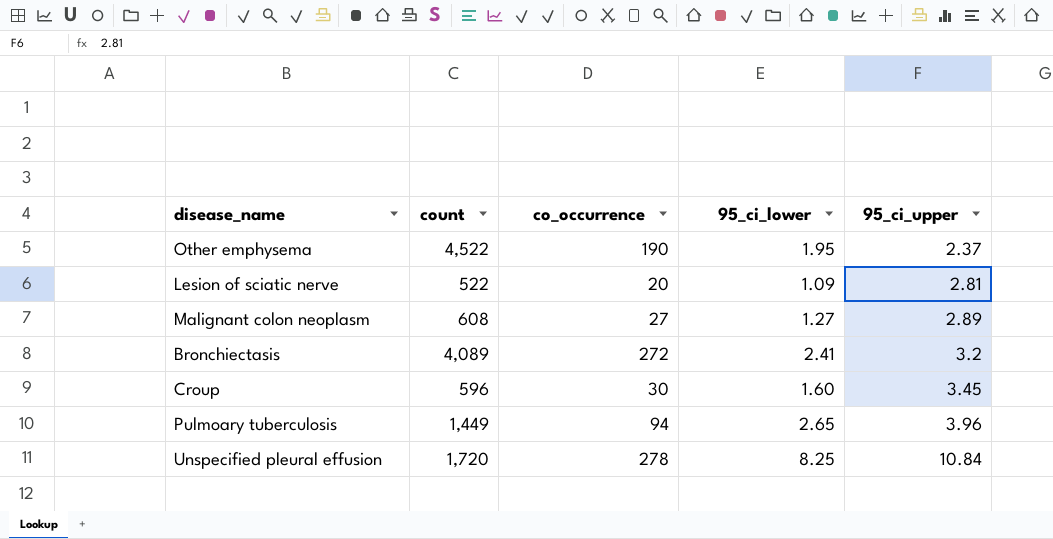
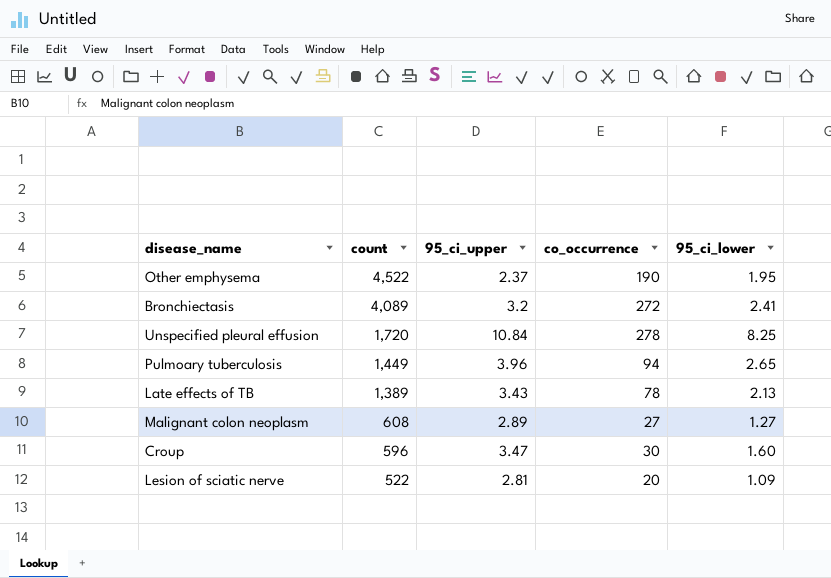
row order: 95_ci_upper ascending -> count descending
column 95_ci_upper | position: 5 -> 3
row Late effects of TB: none -> 1,389 | 3.43 | 78 | 2.13
Croup | 95_ci_upper: 3.45 -> 3.47

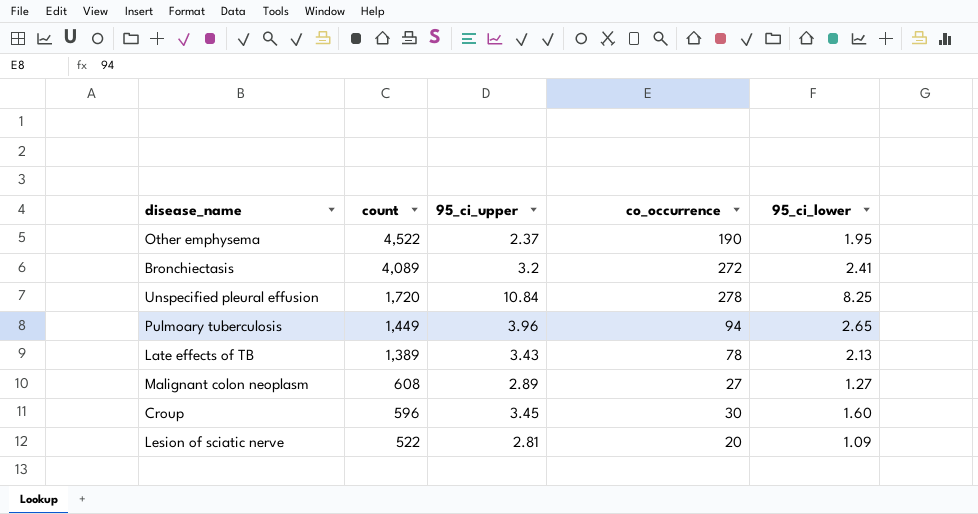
Croup | 95_ci_upper: 3.47 -> 3.45

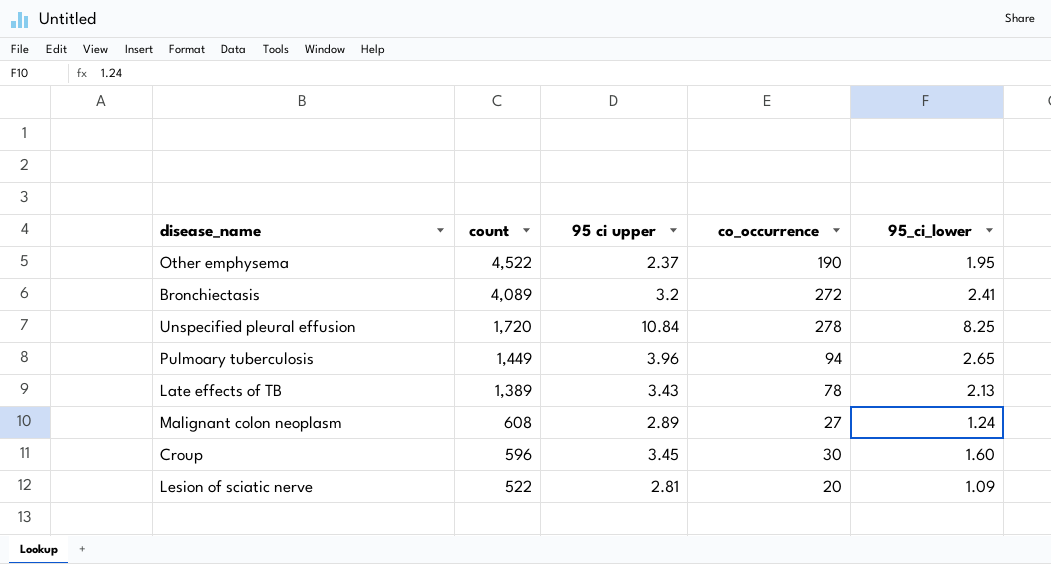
column name: 95_ci_upper -> 95 ci upper
Malignant colon neoplasm | 95_ci_lower: 1.27 -> 1.24

